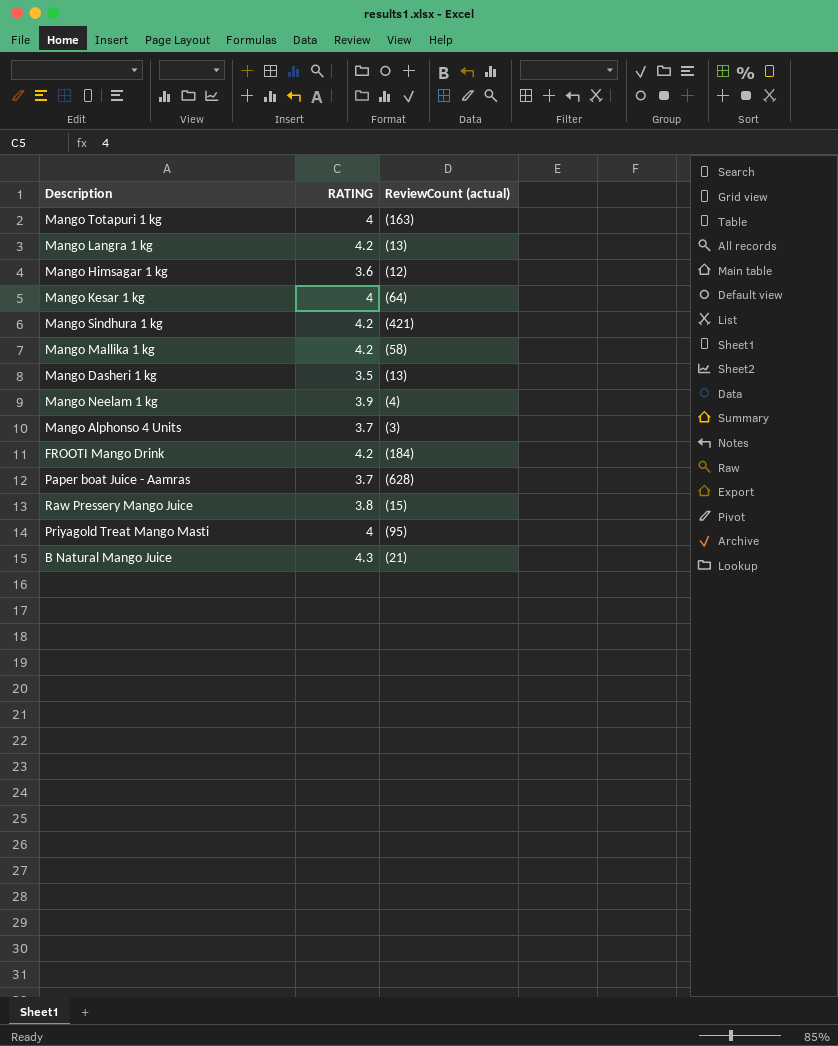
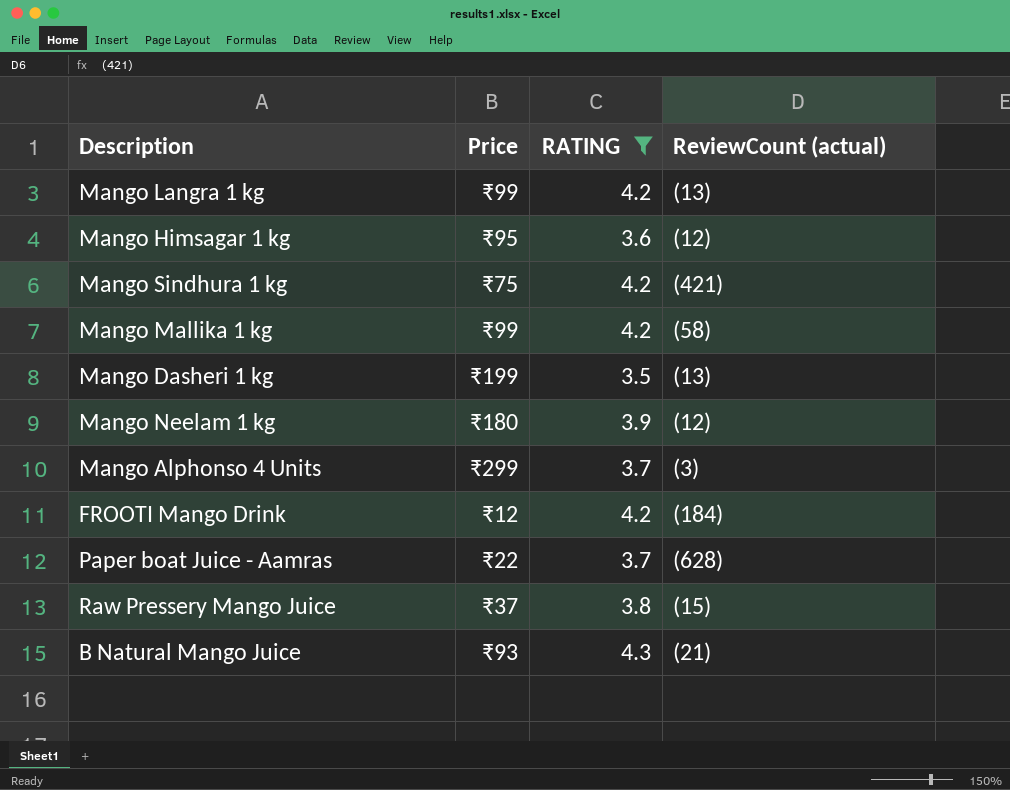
filter: none -> RATING != 4
column Price | position: none -> 2
Mango Neelam 1 kg | ReviewCount (actual): (4) -> (12)

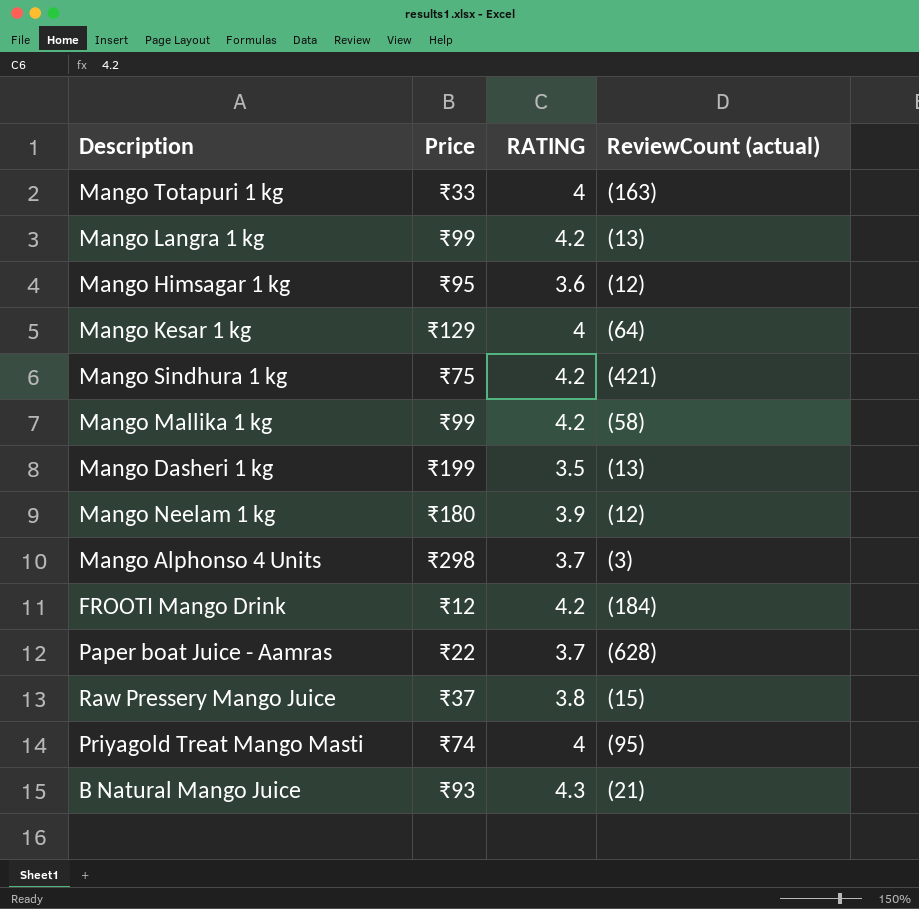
filter: RATING != 4 -> none
Mango Alphonso 4 Units | Price: ₹299 -> ₹298

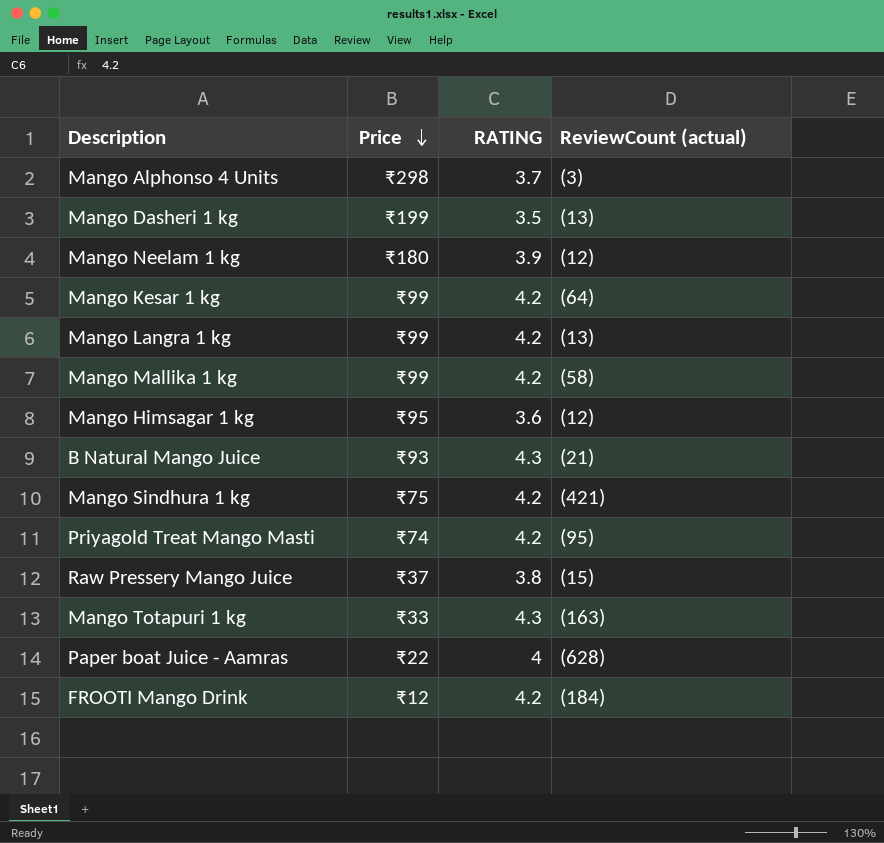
row order: none -> Price descending
Mango Kesar 1 kg | Price: ₹129 -> ₹99
Mango Kesar 1 kg | RATING: 4 -> 4.2
Priyagold Treat Mango Masti | RATING: 4 -> 4.2
Mango Totapuri 1 kg | RATING: 4 -> 4.3
Paper boat Juice - Aamras | RATING: 3.7 -> 4

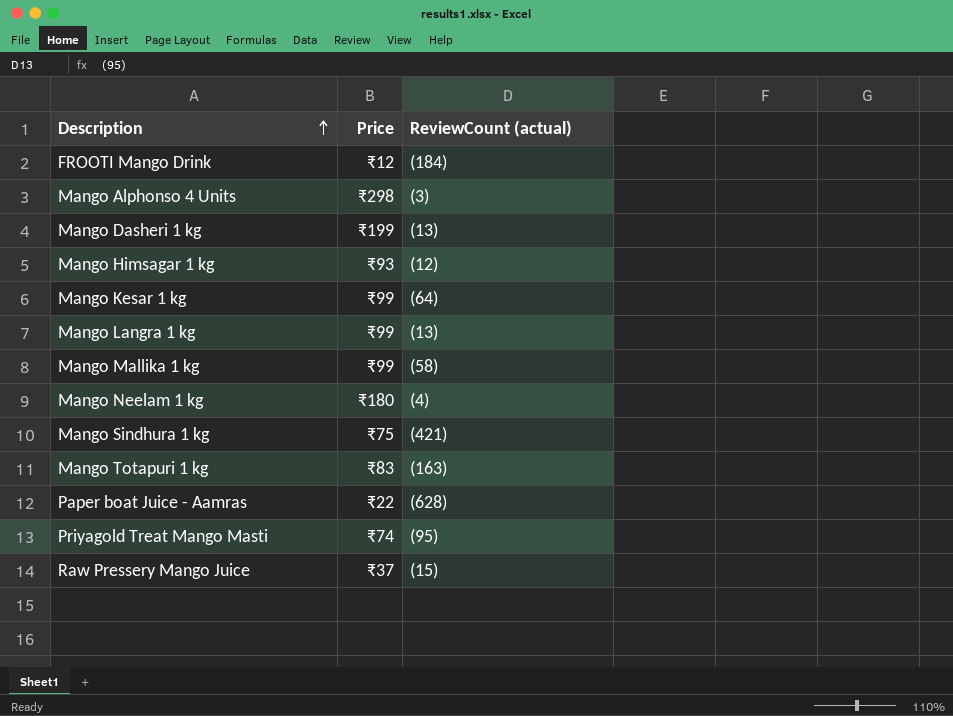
row order: Price descending -> Description ascending
column RATING | position: 3 -> none
row B Natural Mango Juice: ₹93 | 4.3 | (21) -> none
Mango Himsagar 1 kg | Price: ₹95 -> ₹93
Mango Neelam 1 kg | ReviewCount (actual): (12) -> (4)
Mango Totapuri 1 kg | Price: ₹33 -> ₹83

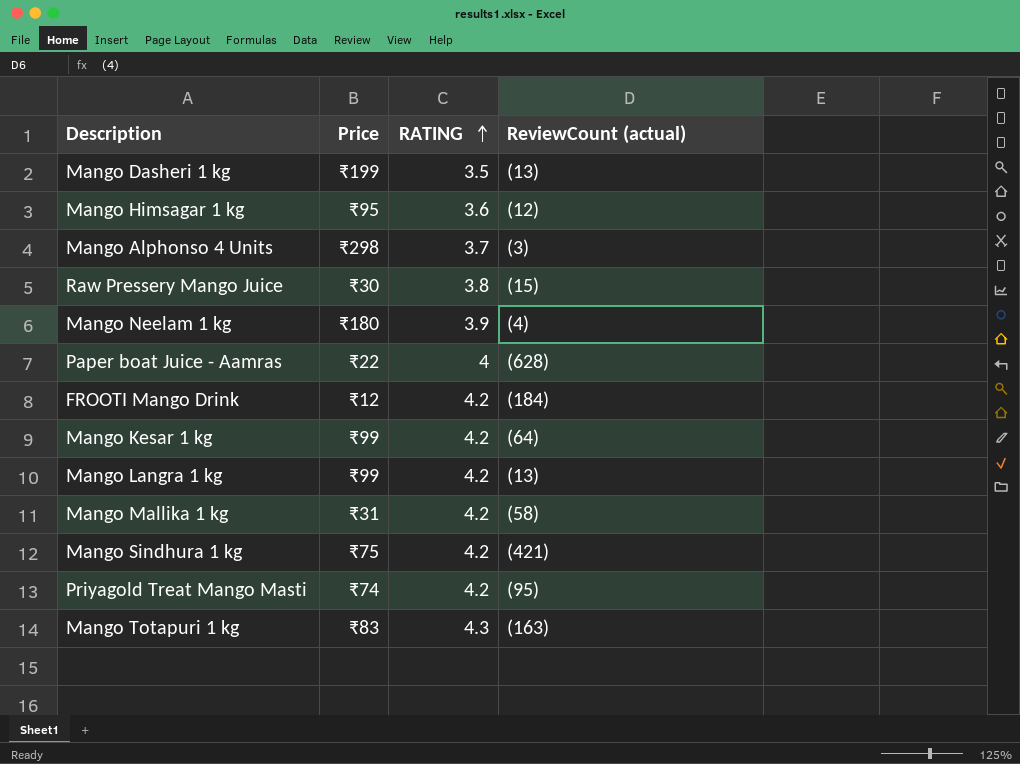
row order: Description ascending -> RATING ascending
column RATING | position: none -> 3
Mango Himsagar 1 kg | Price: ₹93 -> ₹95
Raw Pressery Mango Juice | Price: ₹37 -> ₹30
Mango Mallika 1 kg | Price: ₹99 -> ₹31

